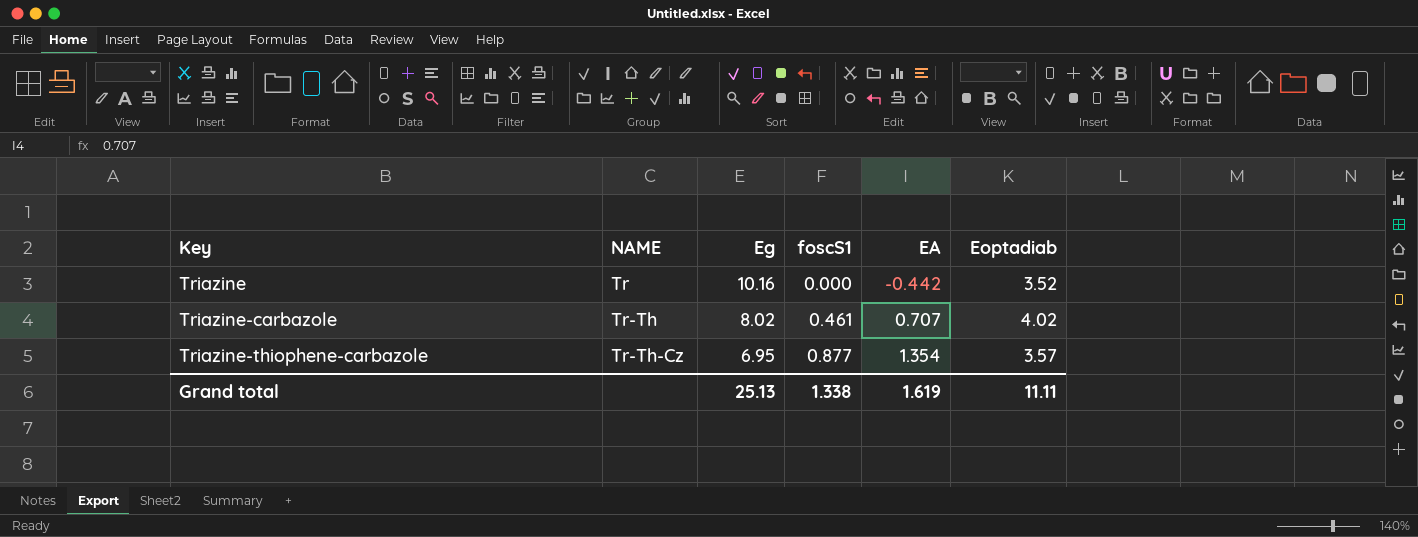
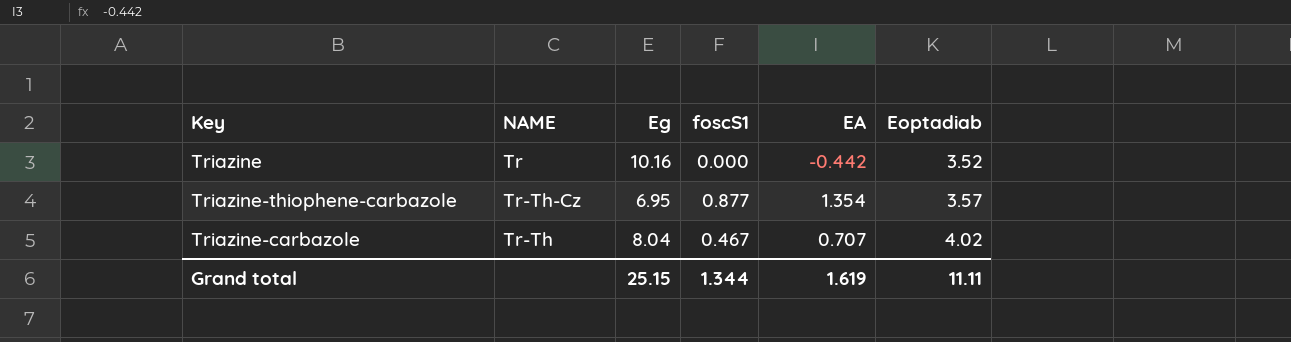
row order: Key ascending -> Eoptadiab ascending
Triazine-carbazole | Eg: 8.02 -> 8.04
Triazine-carbazole | foscS1: 0.461 -> 0.467
Grand total | Eg: 25.13 -> 25.15
Grand total | foscS1: 1.338 -> 1.344

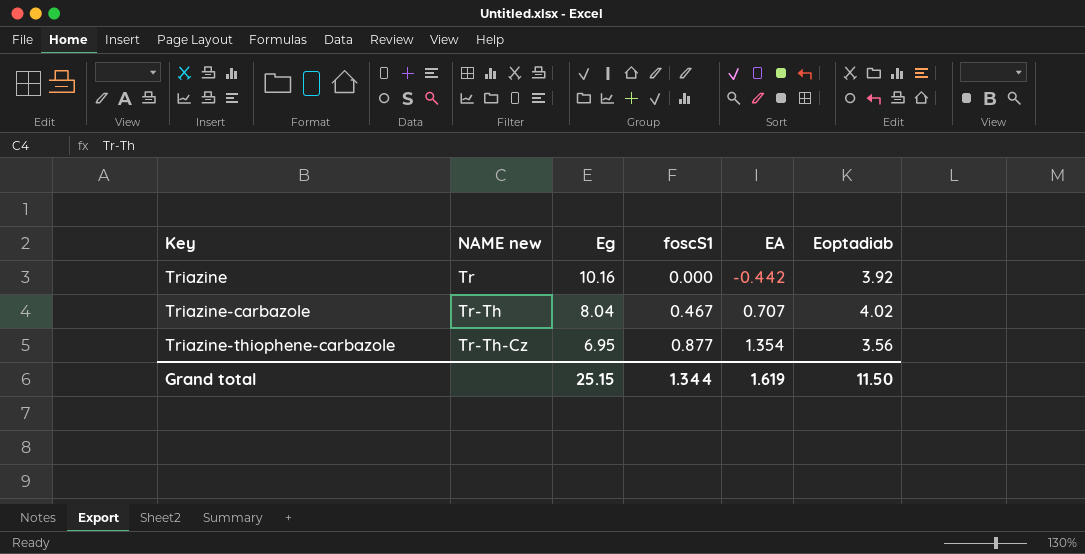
row order: Eoptadiab ascending -> Key ascending
column name: NAME -> NAME new
Triazine | Eoptadiab: 3.52 -> 3.92
Triazine-thiophene-carbazole | Eoptadiab: 3.57 -> 3.56
Grand total | Eoptadiab: 11.11 -> 11.50

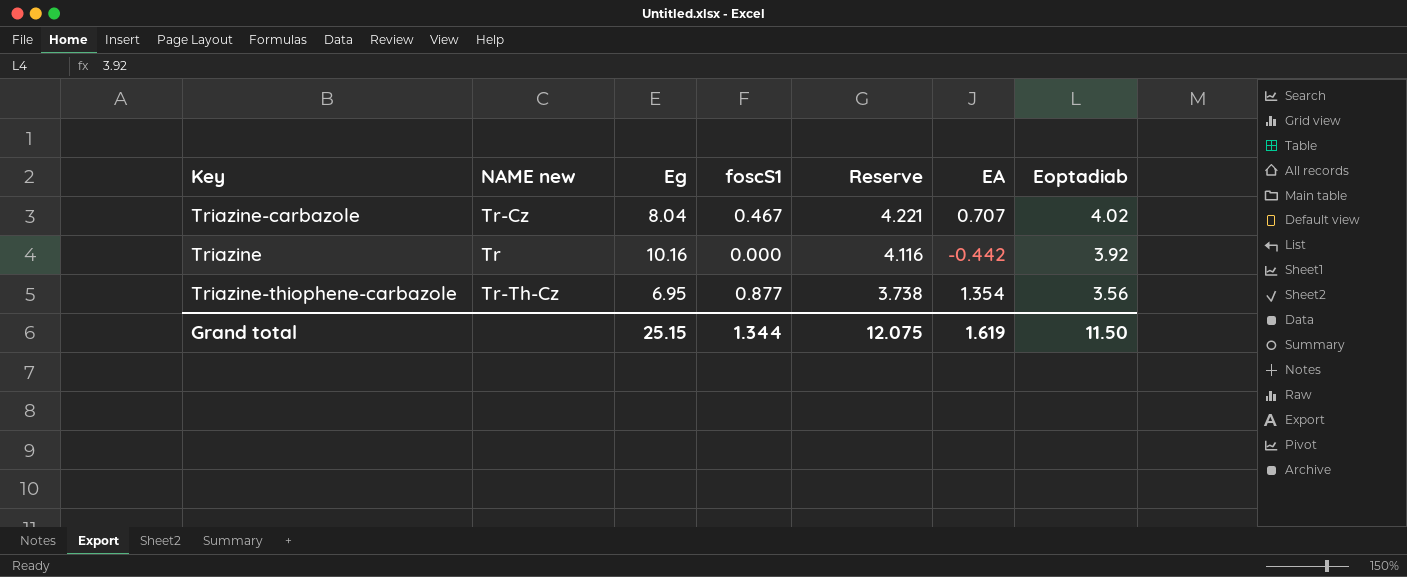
row order: Key ascending -> Reserve descending
column Reserve | formula: none -> [Eoptadiab] * 1.05
Triazine-carbazole | NAME new: Tr-Th -> Tr-Cz

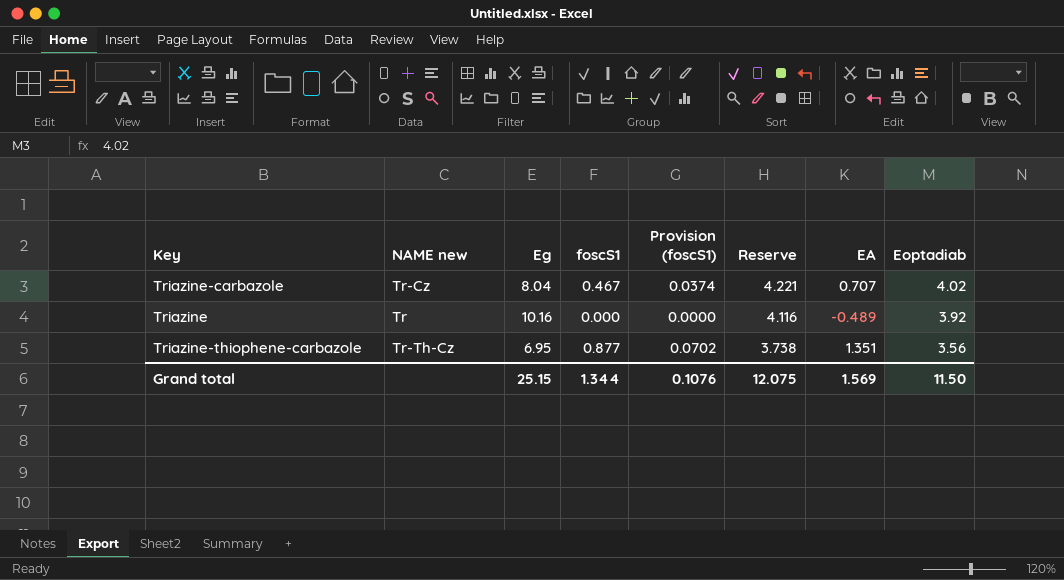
column Provision (foscS1) | formula: none -> [foscS1] * 0.08
Triazine | EA: -0.442 -> -0.489
Triazine-thiophene-carbazole | EA: 1.354 -> 1.351
Grand total | EA: 1.619 -> 1.569

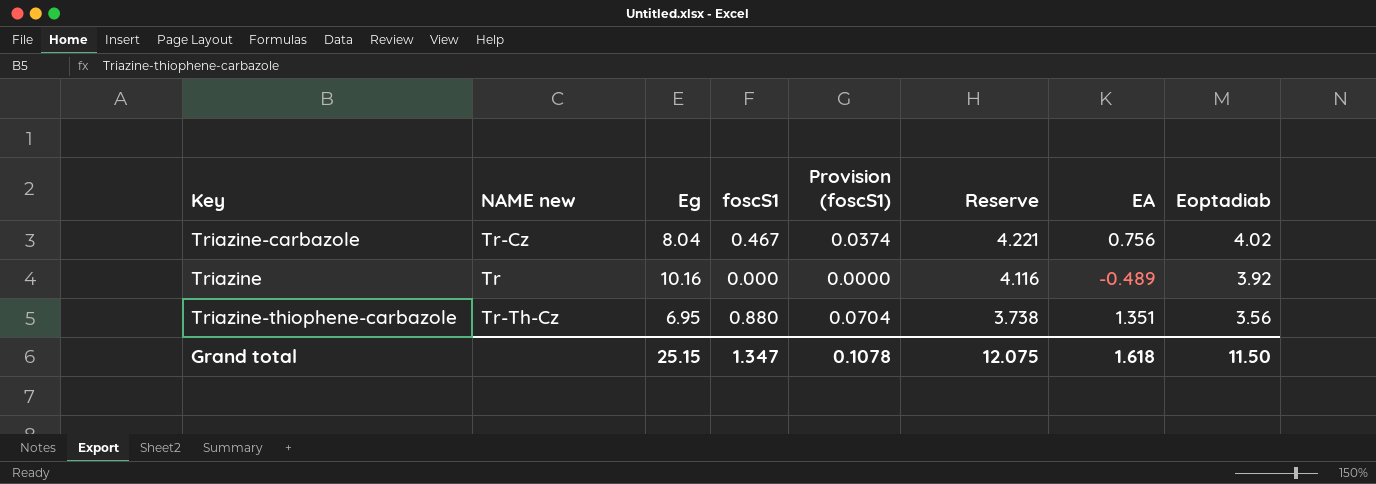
Triazine-carbazole | EA: 0.707 -> 0.756
Triazine-thiophene-carbazole | foscS1: 0.877 -> 0.880
Triazine-thiophene-carbazole | Provision (foscS1): 0.0702 -> 0.0704
Grand total | foscS1: 1.344 -> 1.347
Grand total | Provision (foscS1): 0.1076 -> 0.1078
Grand total | EA: 1.569 -> 1.618

